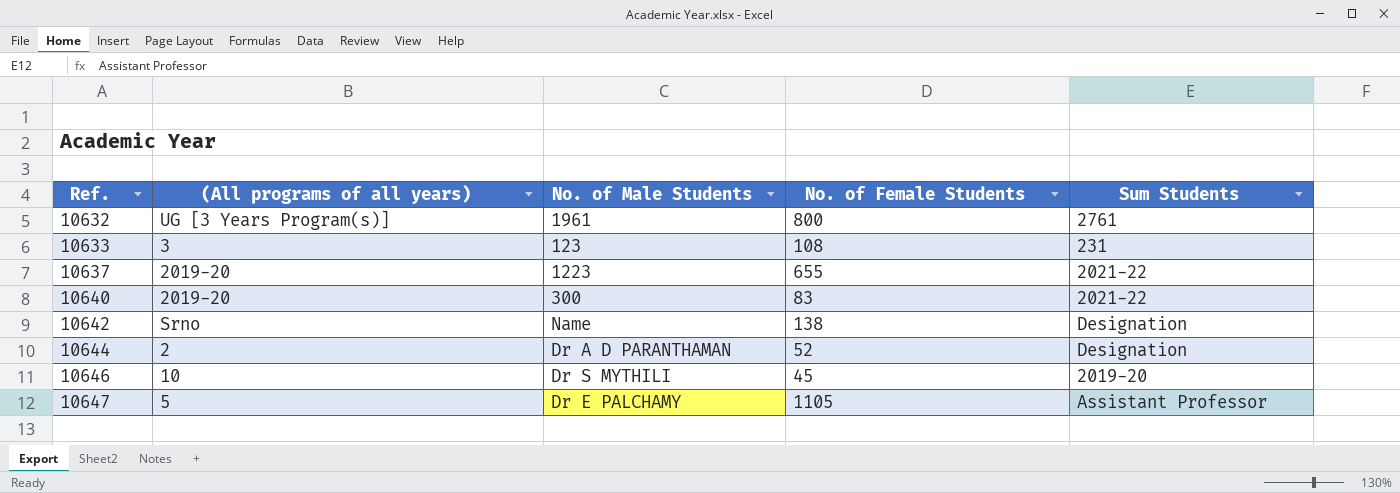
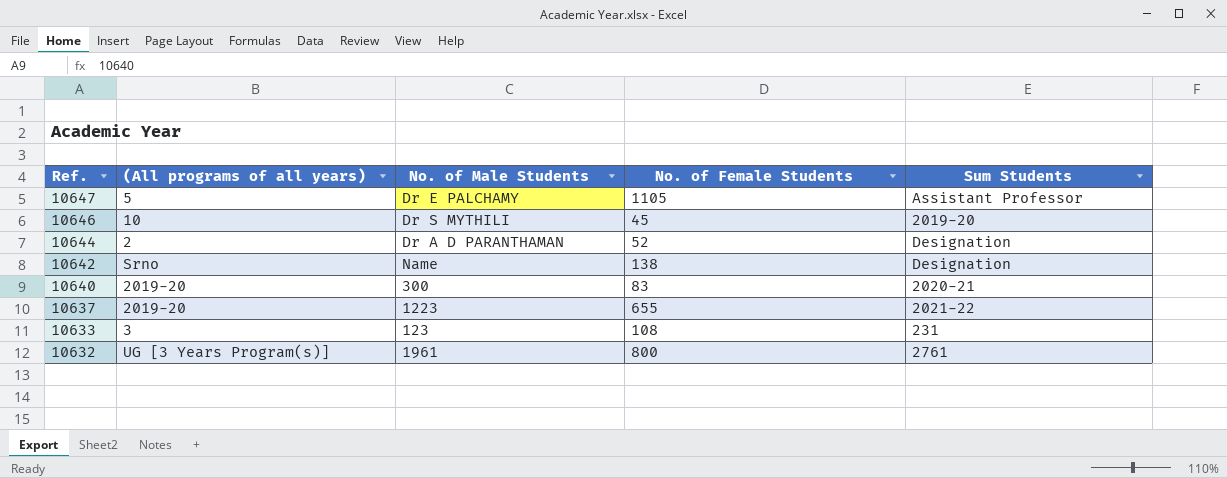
row order: Ref. ascending -> Ref. descending
10640 | Sum Students: 2021-22 -> 2020-21

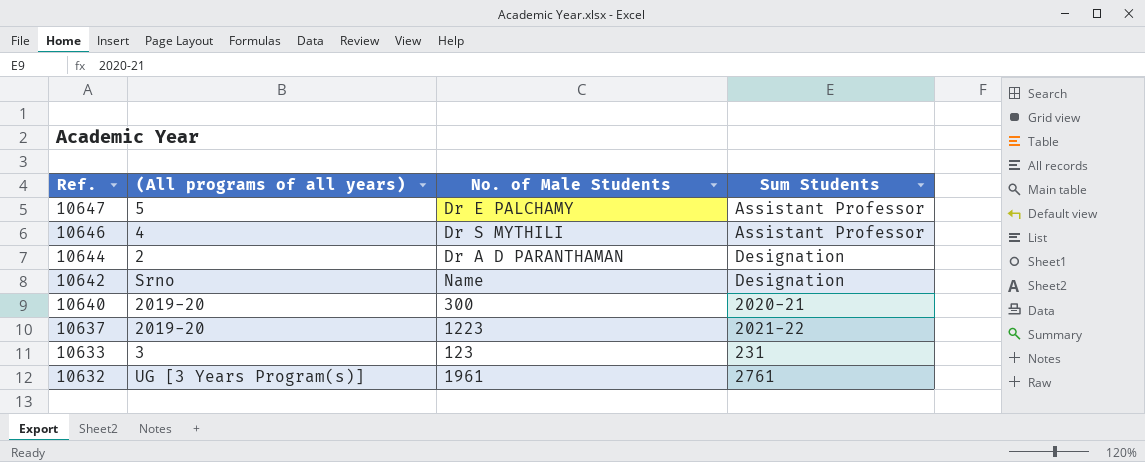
column No. of Female Students | position: 4 -> none
10646 | (All programs of all years): 10 -> 4
10646 | Sum Students: 2019-20 -> Assistant Professor

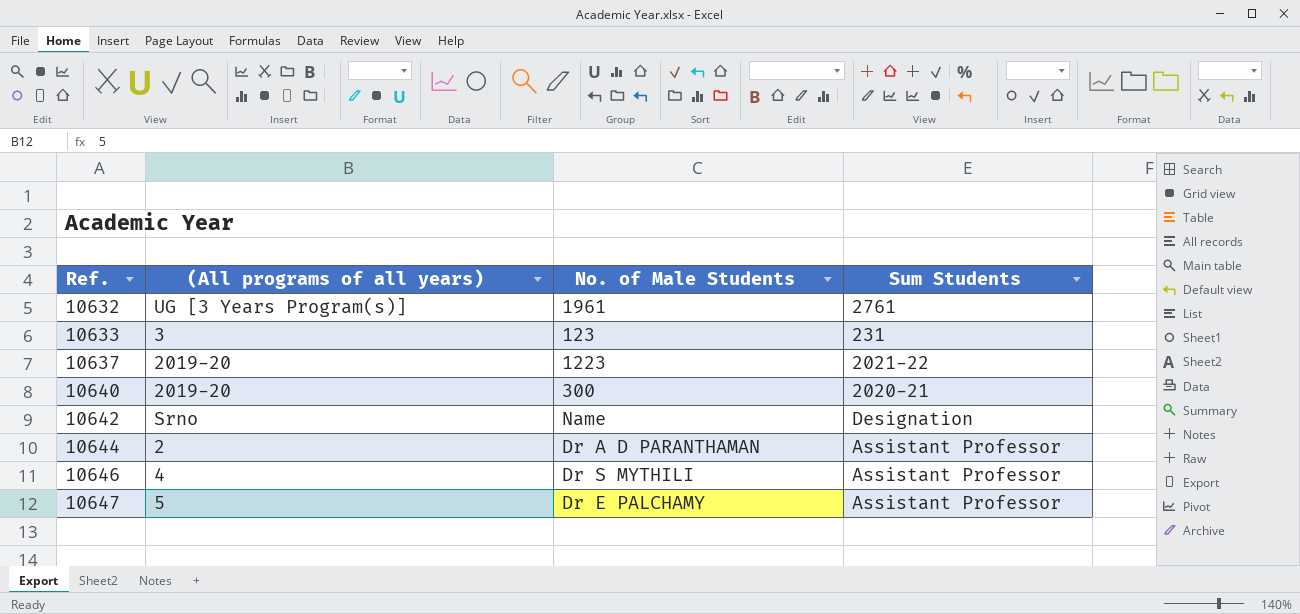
row order: Ref. descending -> Ref. ascending
10644 | Sum Students: Designation -> Assistant Professor

